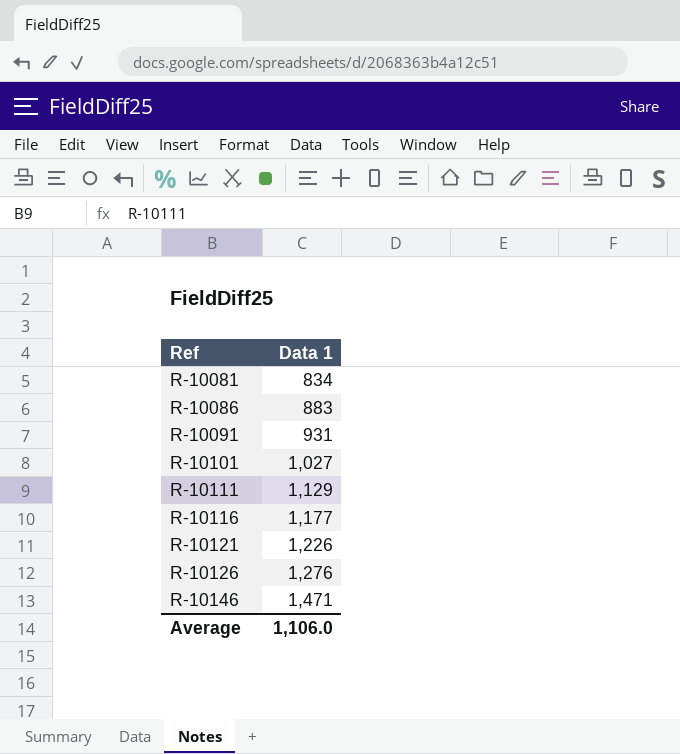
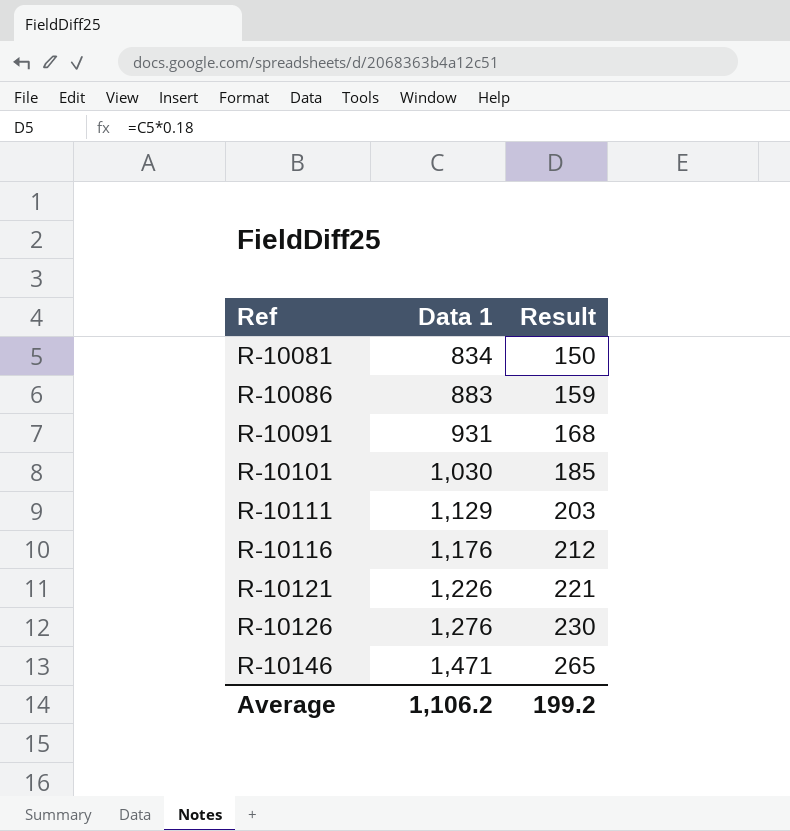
column Result | formula: none -> [Data 1] * 0.18
R-10101 | Data 1: 1,027 -> 1,030
R-10116 | Data 1: 1,177 -> 1,176
Average | Data 1: 1,106.0 -> 1,106.2

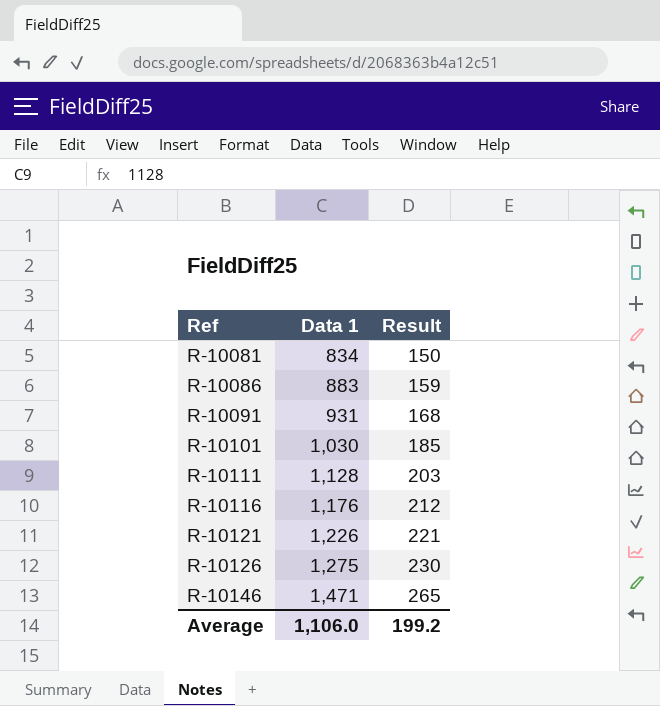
R-10111 | Data 1: 1,129 -> 1,128
R-10126 | Data 1: 1,276 -> 1,275
Average | Data 1: 1,106.2 -> 1,106.0

